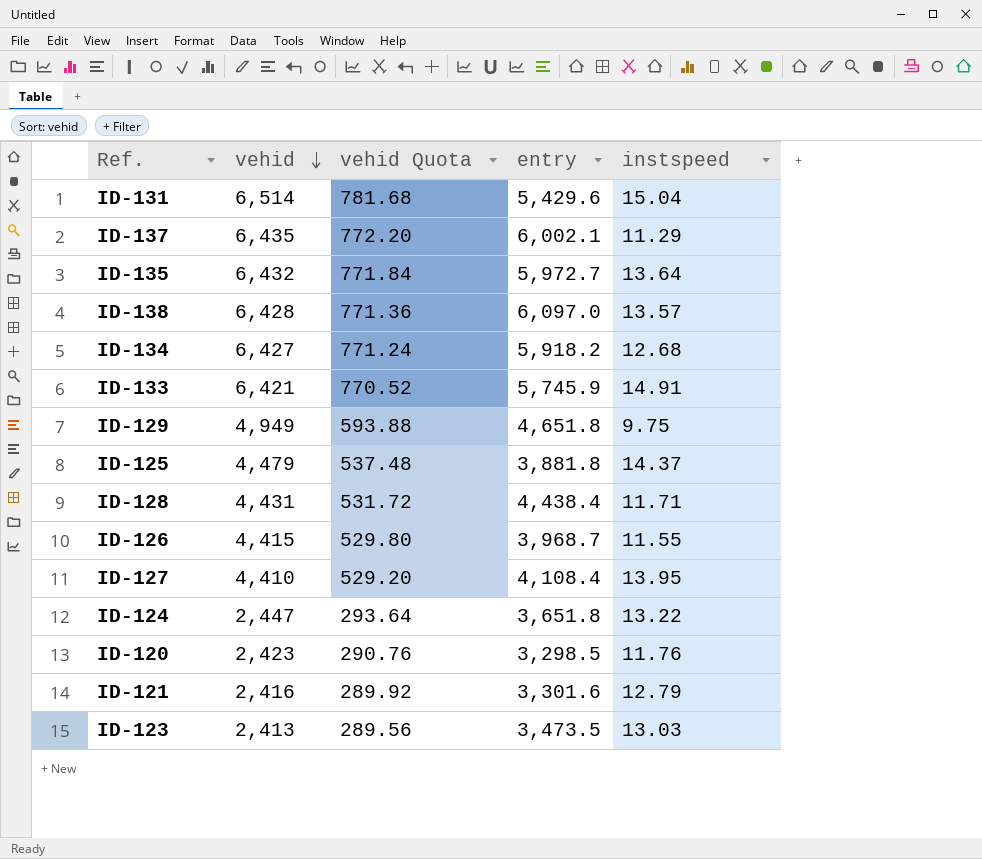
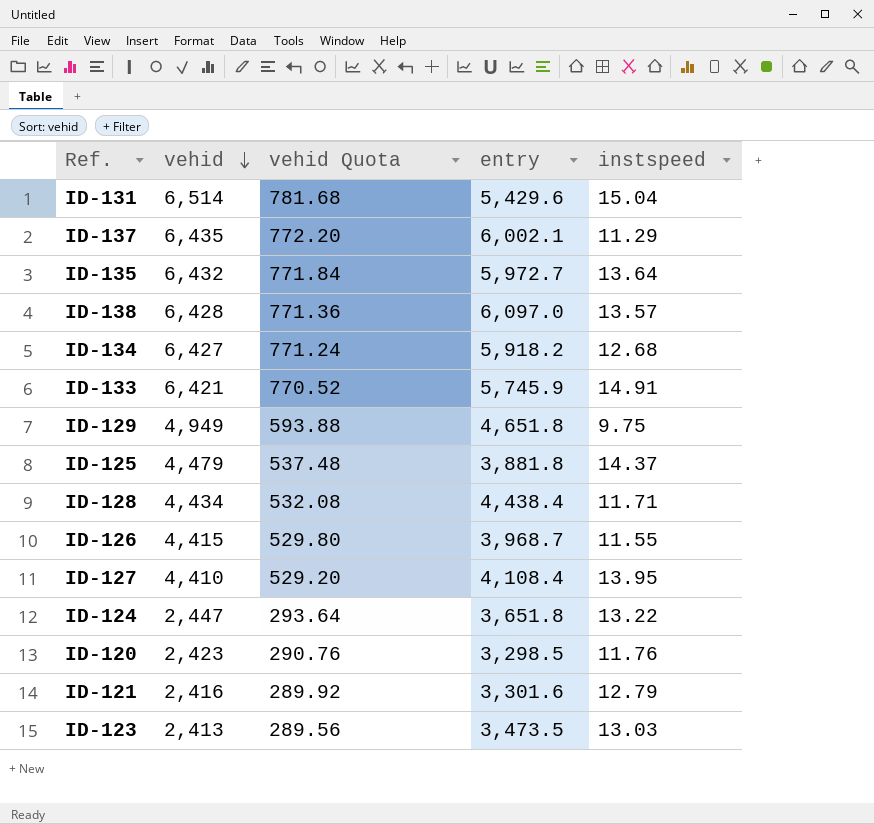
ID-128 | vehid: 4,431 -> 4,434
ID-128 | vehid Quota: 531.72 -> 532.08

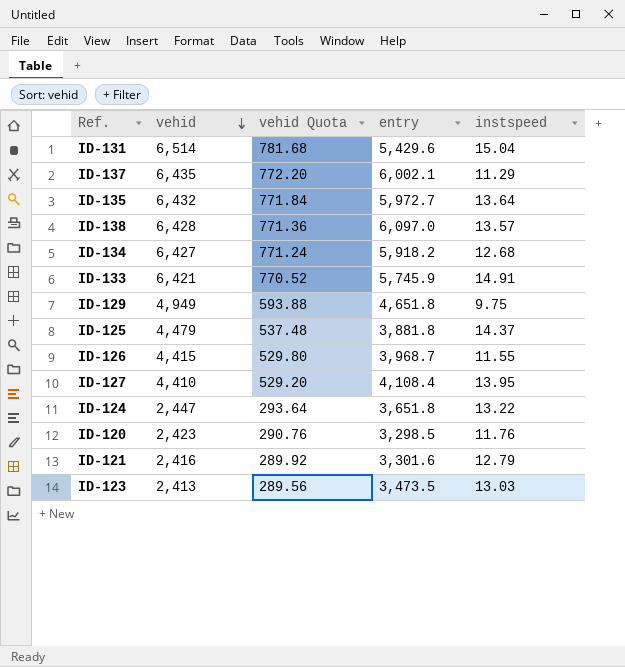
row ID-128: 4,434 | 532.08 | 4,438.4 | 11.71 -> none

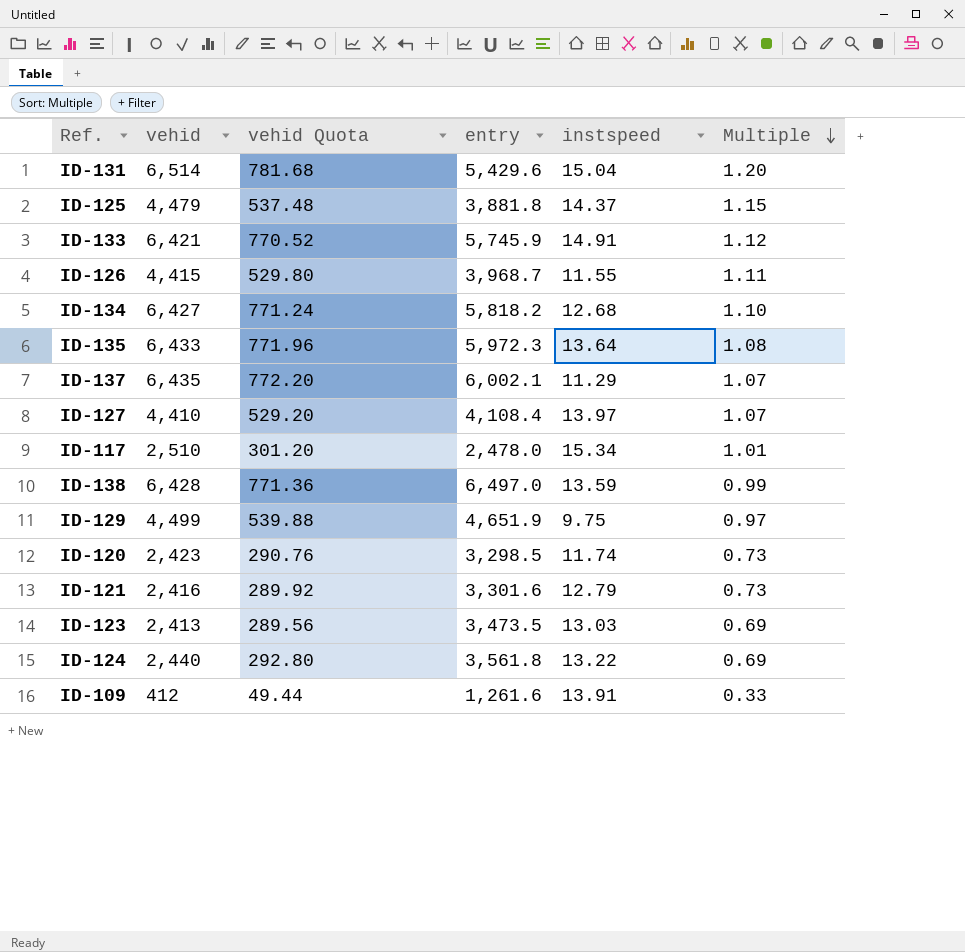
row order: vehid descending -> Multiple descending
column Multiple | formula: none -> [vehid] / [entry]
ID-134 | entry: 5,918.2 -> 5,818.2
ID-135 | vehid: 6,432 -> 6,433
ID-135 | vehid Quota: 771.84 -> 771.96
ID-135 | entry: 5,972.7 -> 5,972.3
ID-127 | instspeed: 13.95 -> 13.97
row ID-117: none -> 2,510 | 301.20 | 2,478.0 | 15.34 | 1.01
ID-138 | entry: 6,097.0 -> 6,497.0
ID-138 | instspeed: 13.57 -> 13.59
ID-129 | vehid: 4,949 -> 4,499
ID-129 | vehid Quota: 593.88 -> 539.88
ID-129 | entry: 4,651.8 -> 4,651.9
ID-120 | instspeed: 11.76 -> 11.74
ID-124 | vehid: 2,447 -> 2,440
ID-124 | vehid Quota: 293.64 -> 292.80
ID-124 | entry: 3,651.8 -> 3,561.8
row ID-109: none -> 412 | 49.44 | 1,261.6 | 13.91 | 0.33

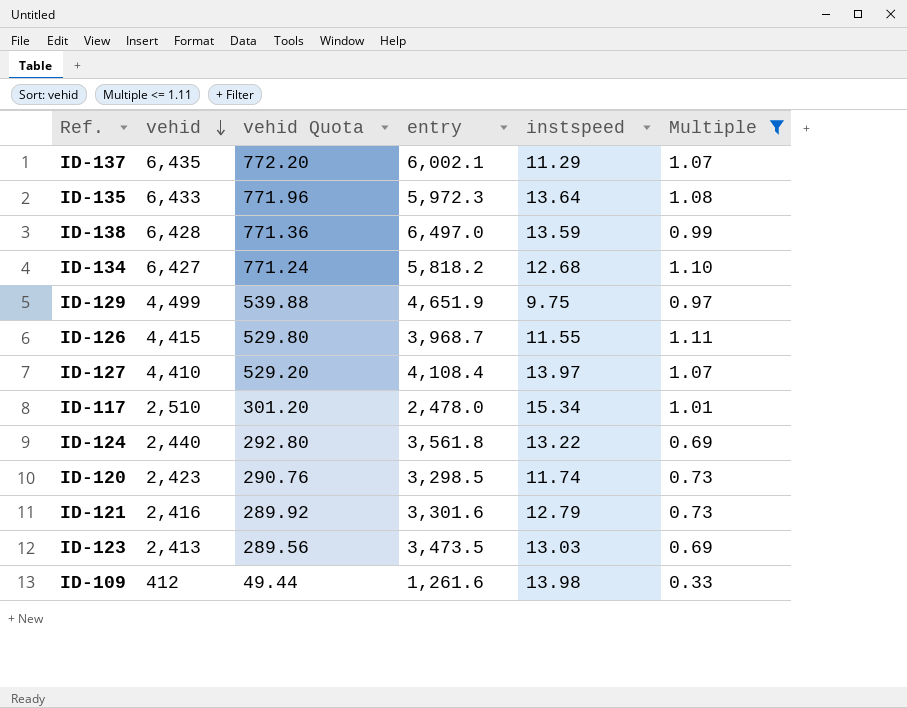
filter: none -> Multiple <= 1.11
row order: Multiple descending -> vehid descending
ID-109 | instspeed: 13.91 -> 13.98

